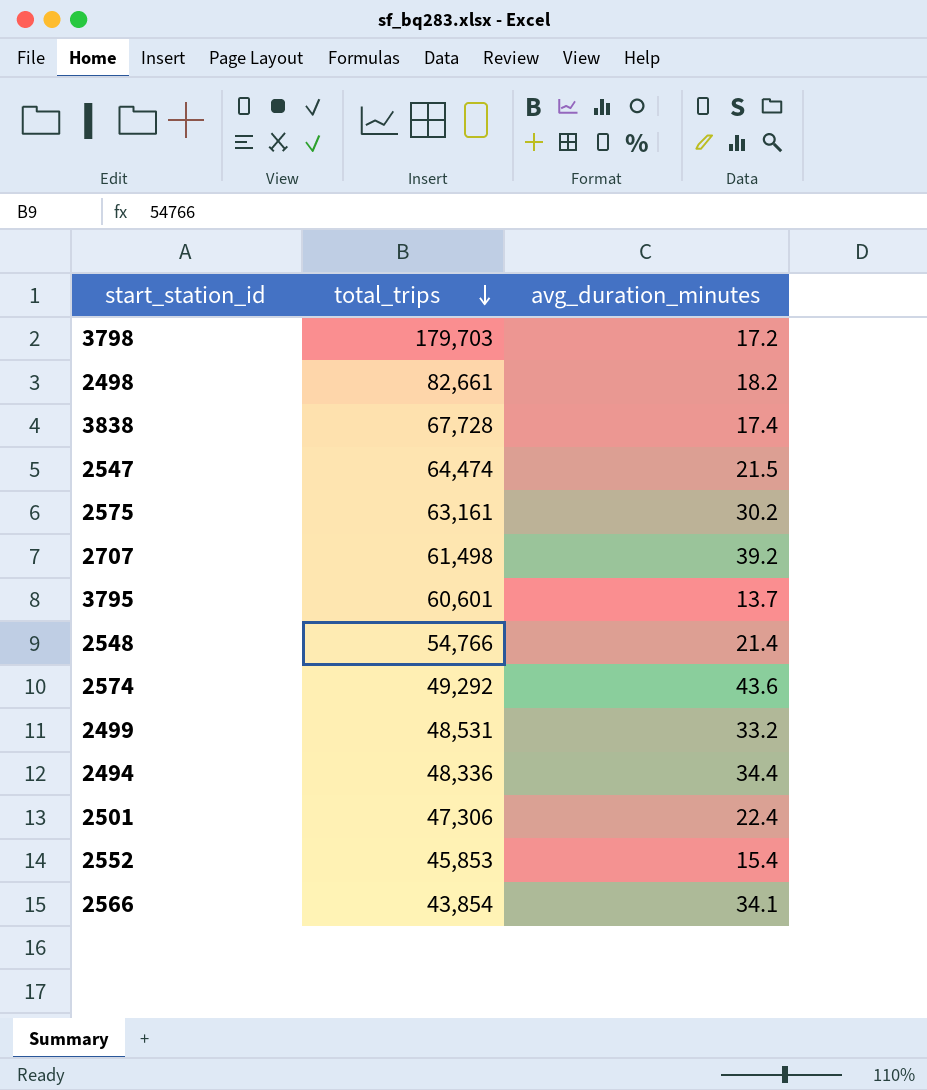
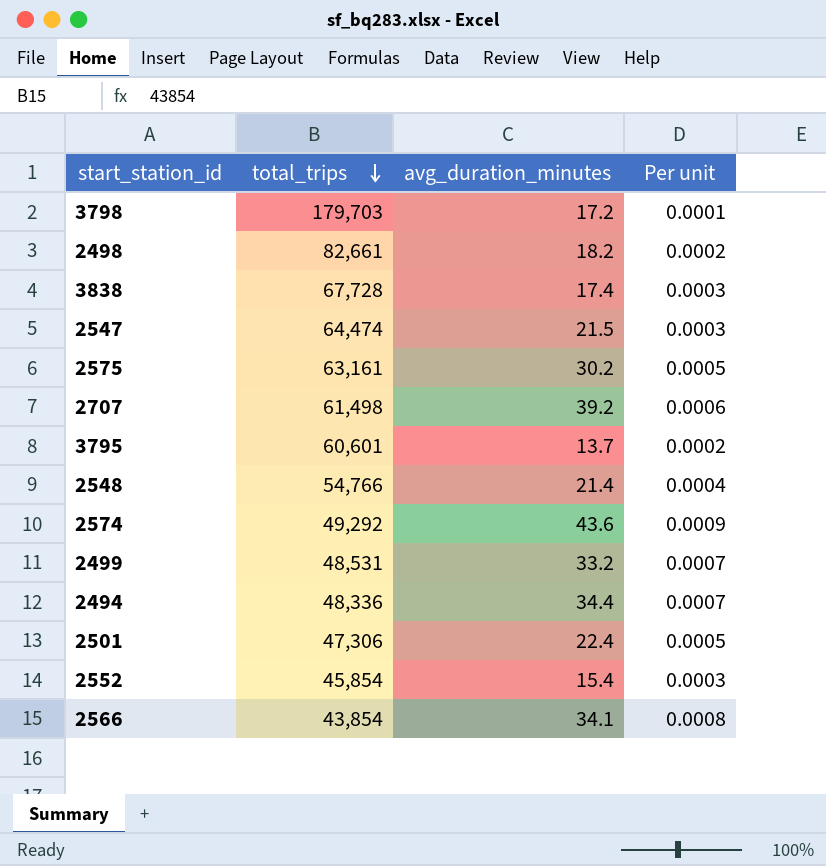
column Per unit | formula: none -> [avg_duration_minutes] / [total_trips]
2552 | total_trips: 45,853 -> 45,854

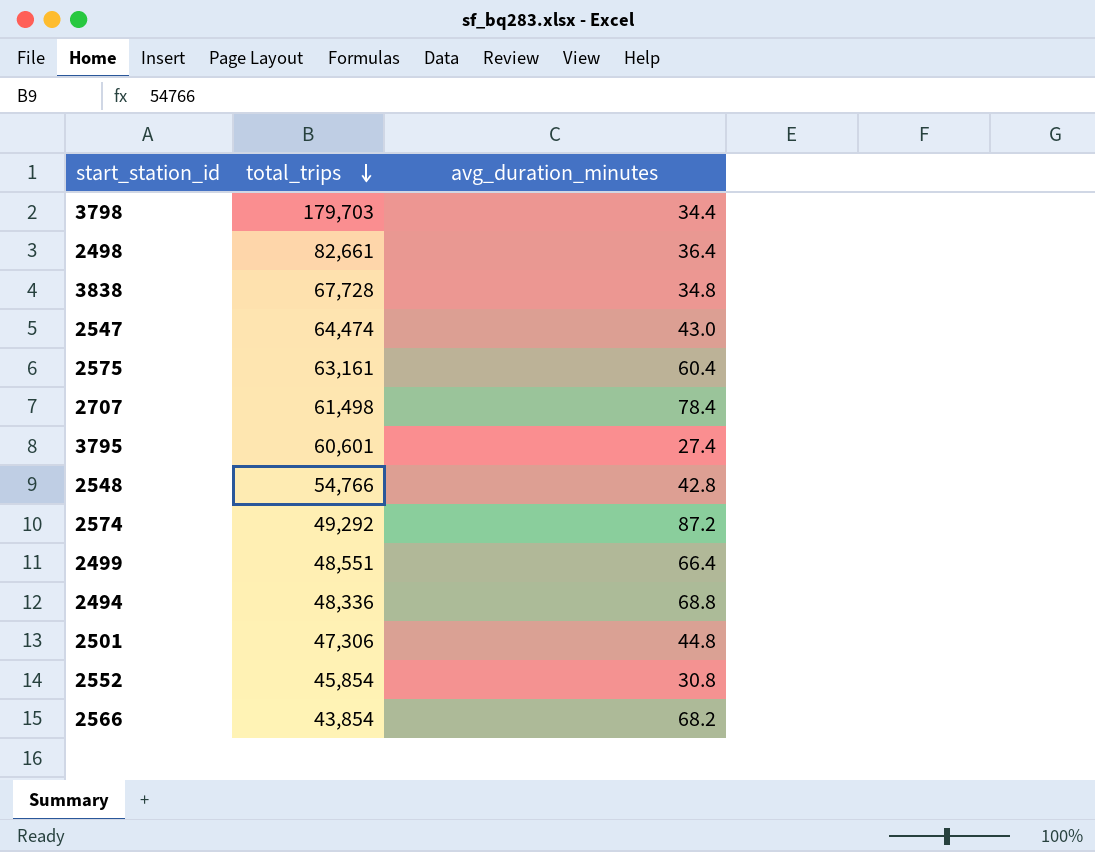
column Per unit | formula: [avg_duration_minutes] / [total_trips] -> none
3798 | avg_duration_minutes: 17.2 -> 34.4
2498 | avg_duration_minutes: 18.2 -> 36.4
3838 | avg_duration_minutes: 17.4 -> 34.8
2547 | avg_duration_minutes: 21.5 -> 43.0
2575 | avg_duration_minutes: 30.2 -> 60.4
2707 | avg_duration_minutes: 39.2 -> 78.4
3795 | avg_duration_minutes: 13.7 -> 27.4
2548 | avg_duration_minutes: 21.4 -> 42.8
2574 | avg_duration_minutes: 43.6 -> 87.2
2499 | total_trips: 48,531 -> 48,551
2499 | avg_duration_minutes: 33.2 -> 66.4
2494 | avg_duration_minutes: 34.4 -> 68.8
2501 | avg_duration_minutes: 22.4 -> 44.8
2552 | avg_duration_minutes: 15.4 -> 30.8
2566 | avg_duration_minutes: 34.1 -> 68.2

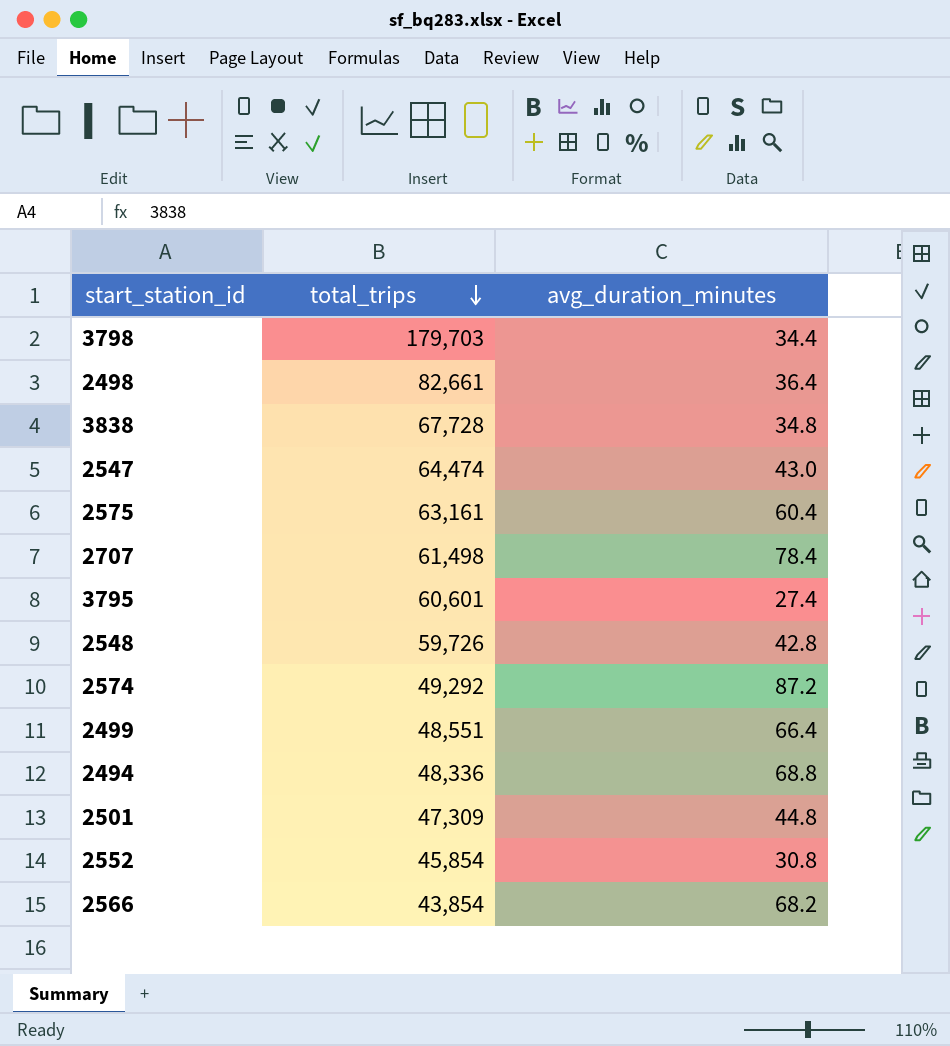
2548 | total_trips: 54,766 -> 59,726
2501 | total_trips: 47,306 -> 47,309

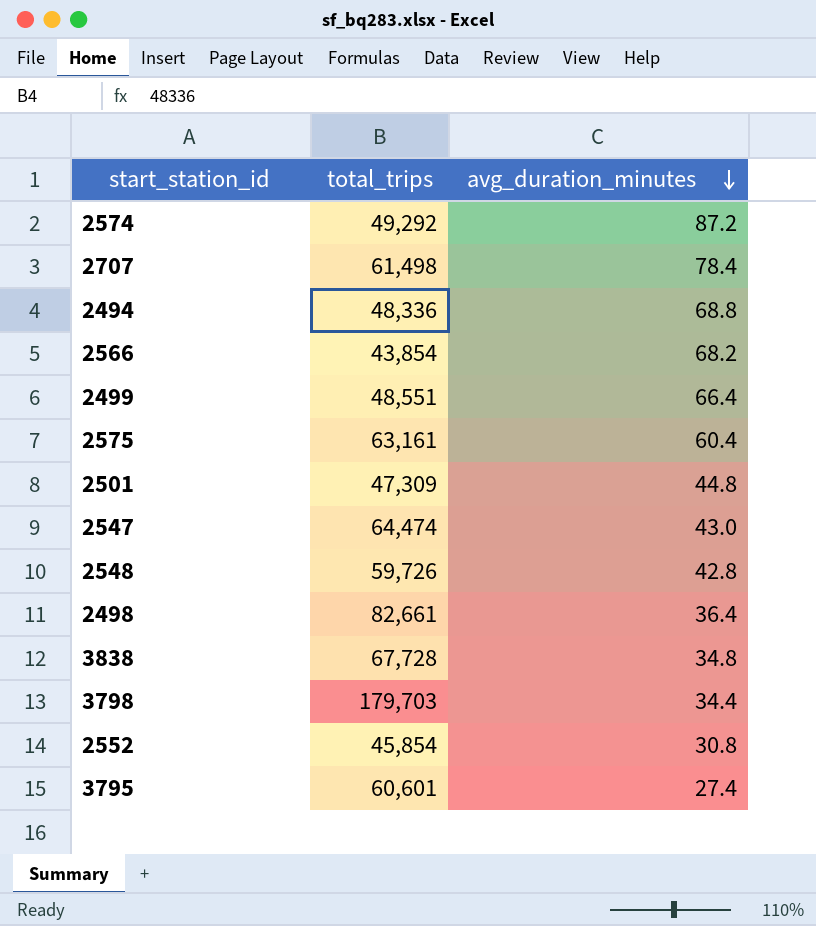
row order: total_trips descending -> avg_duration_minutes descending

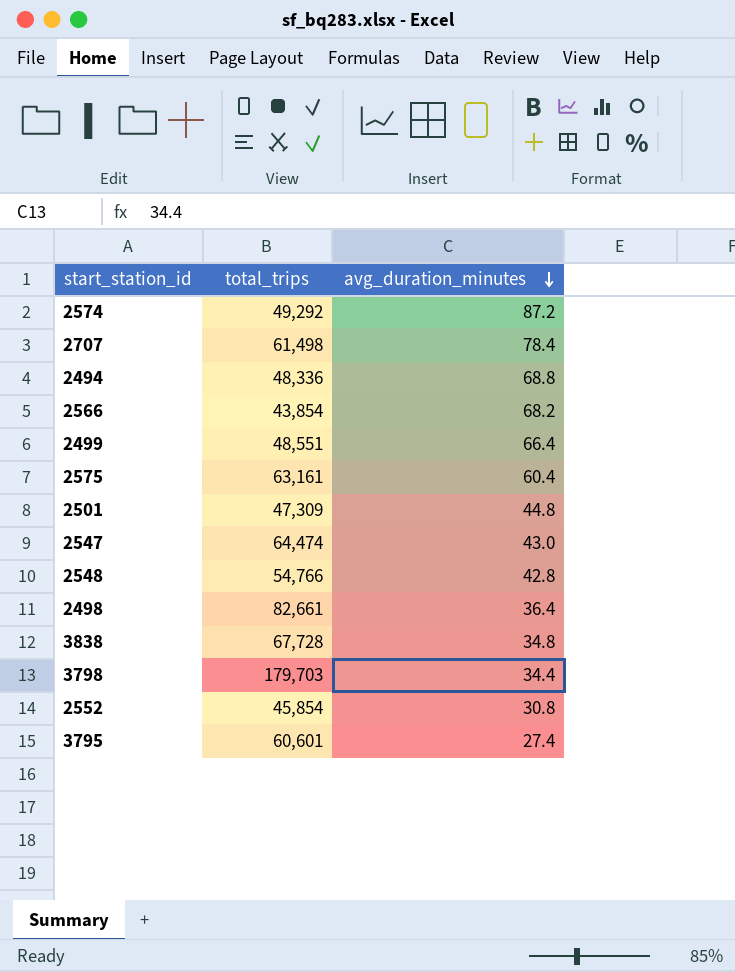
2548 | total_trips: 59,726 -> 54,766

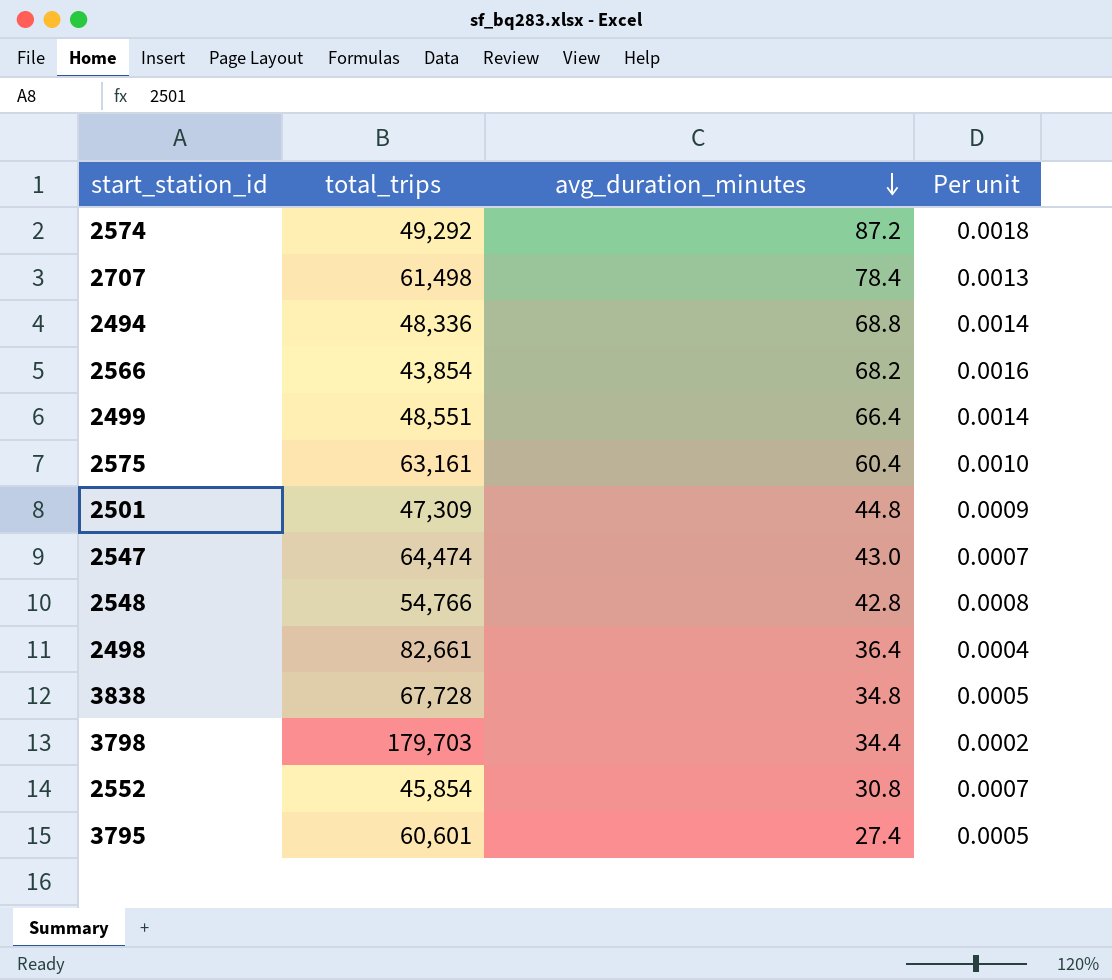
column Per unit | formula: none -> [avg_duration_minutes] / [total_trips]

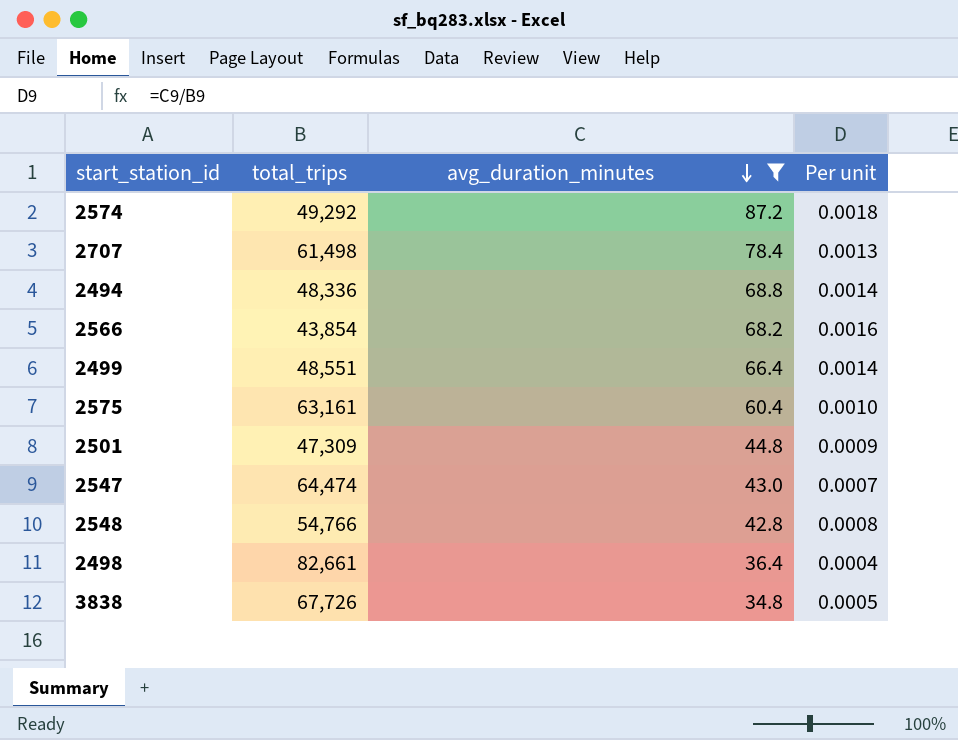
filter: none -> avg_duration_minutes >= 34.8
3838 | total_trips: 67,728 -> 67,726

